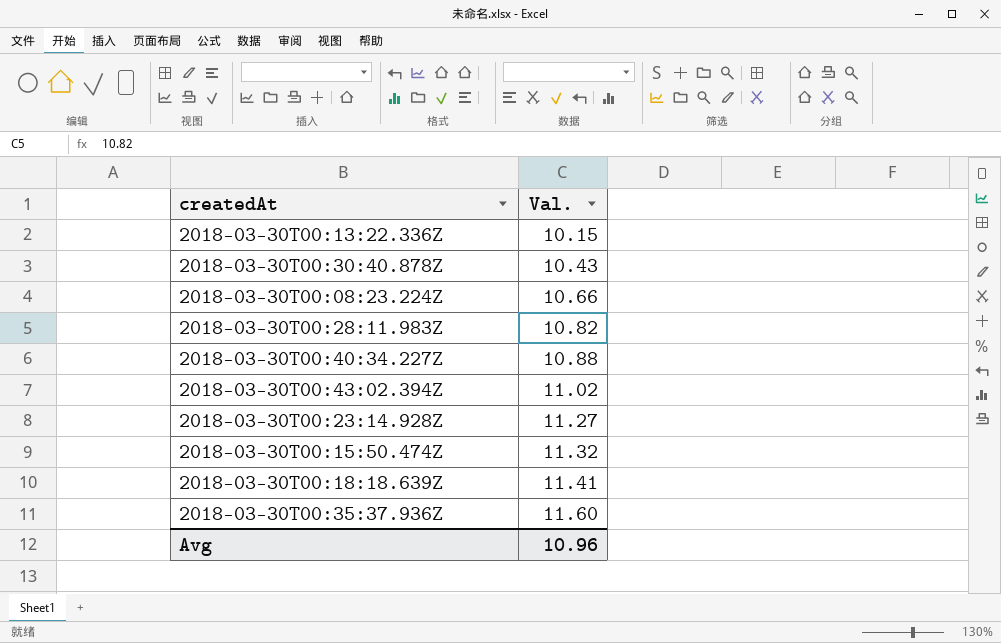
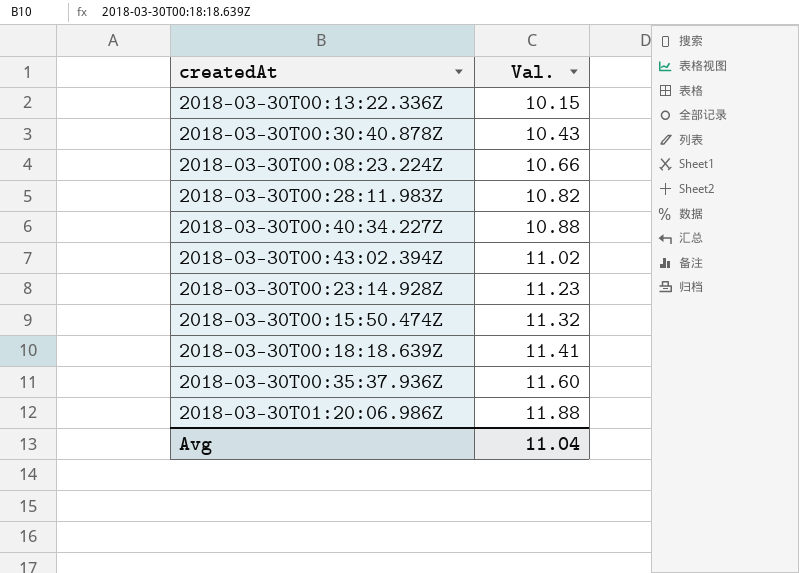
2018-03-30T00:23:14.928Z | Val.: 11.27 -> 11.23
row 2018-03-30T01:20:06.986Z: none -> 11.88
Avg | Val.: 10.96 -> 11.04

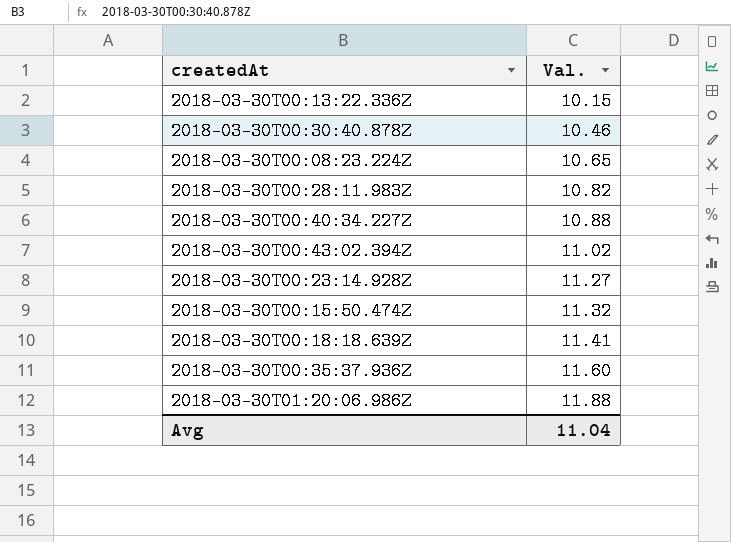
2018-03-30T00:30:40.878Z | Val.: 10.43 -> 10.46
2018-03-30T00:08:23.224Z | Val.: 10.66 -> 10.65
2018-03-30T00:23:14.928Z | Val.: 11.23 -> 11.27

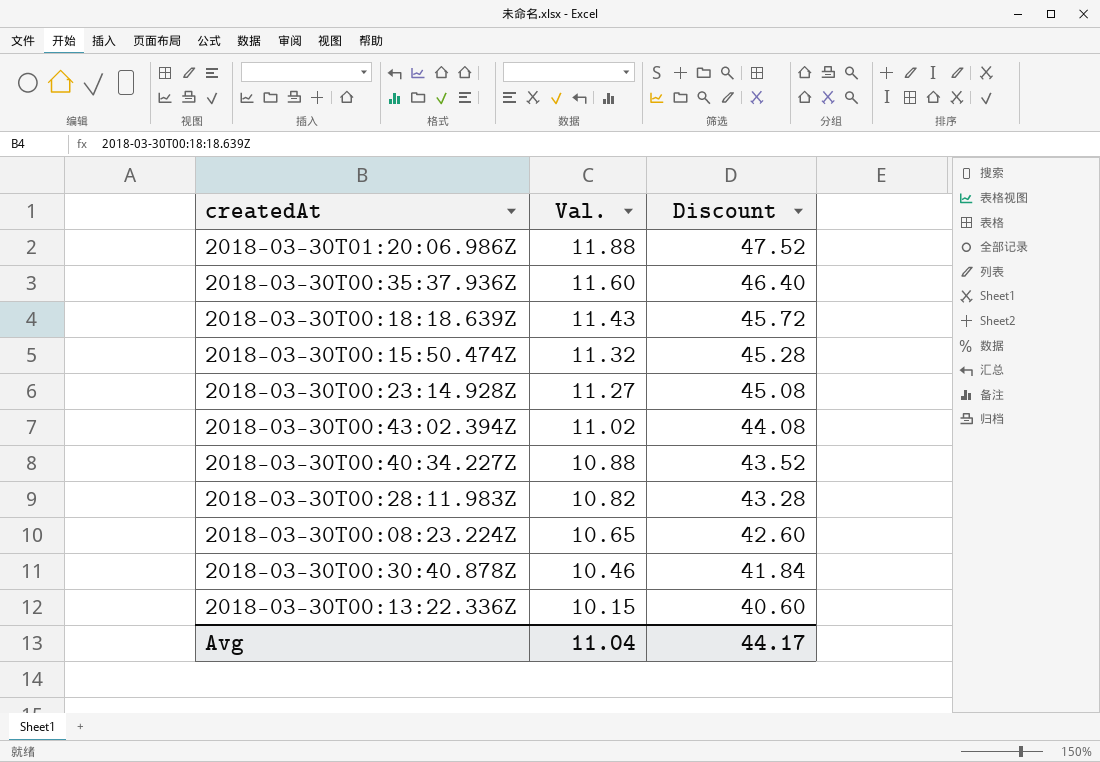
row order: Val. ascending -> Val. descending
column Discount | formula: none -> [Val.] * 4
2018-03-30T00:18:18.639Z | Val.: 11.41 -> 11.43

